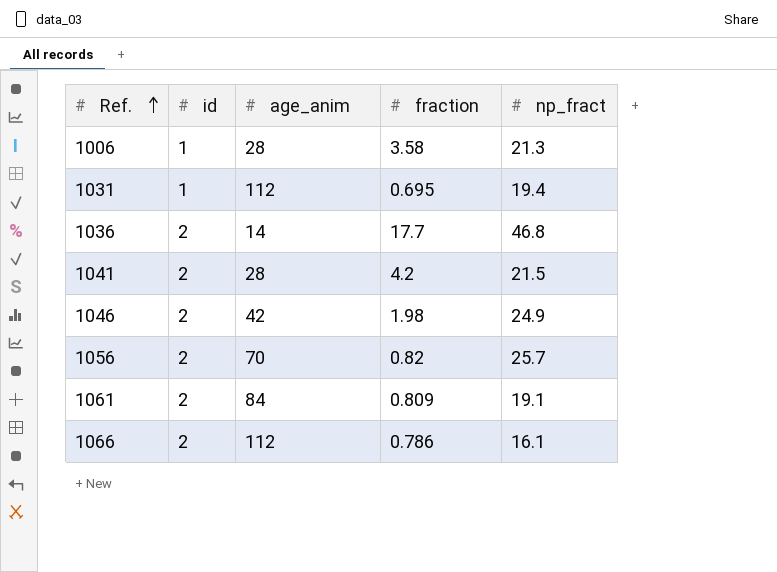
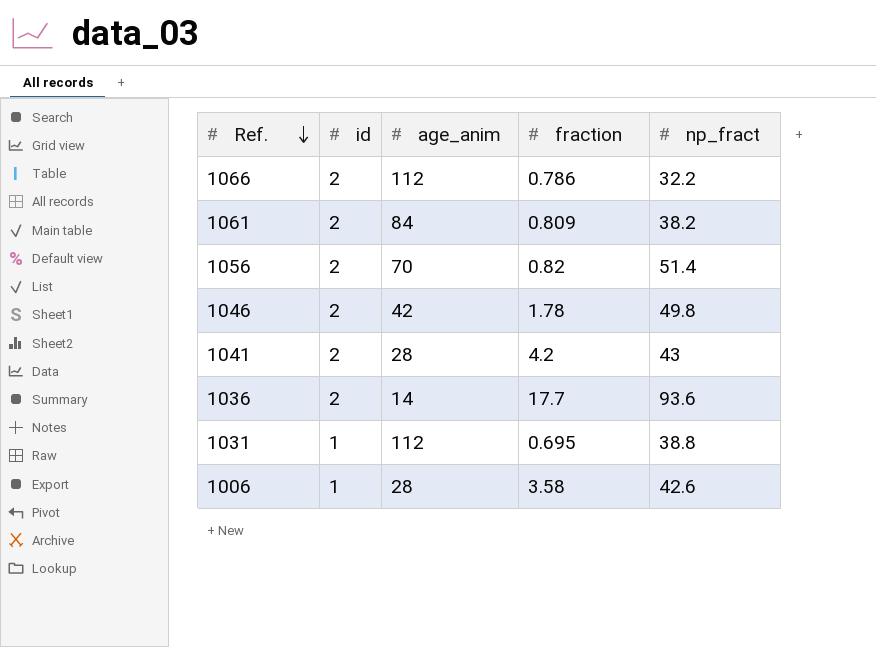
row order: Ref. ascending -> Ref. descending
1066 | np_fract: 16.1 -> 32.2
1061 | np_fract: 19.1 -> 38.2
1056 | np_fract: 25.7 -> 51.4
1046 | fraction: 1.98 -> 1.78
1046 | np_fract: 24.9 -> 49.8
1041 | np_fract: 21.5 -> 43
1036 | np_fract: 46.8 -> 93.6
1031 | np_fract: 19.4 -> 38.8
1006 | np_fract: 21.3 -> 42.6

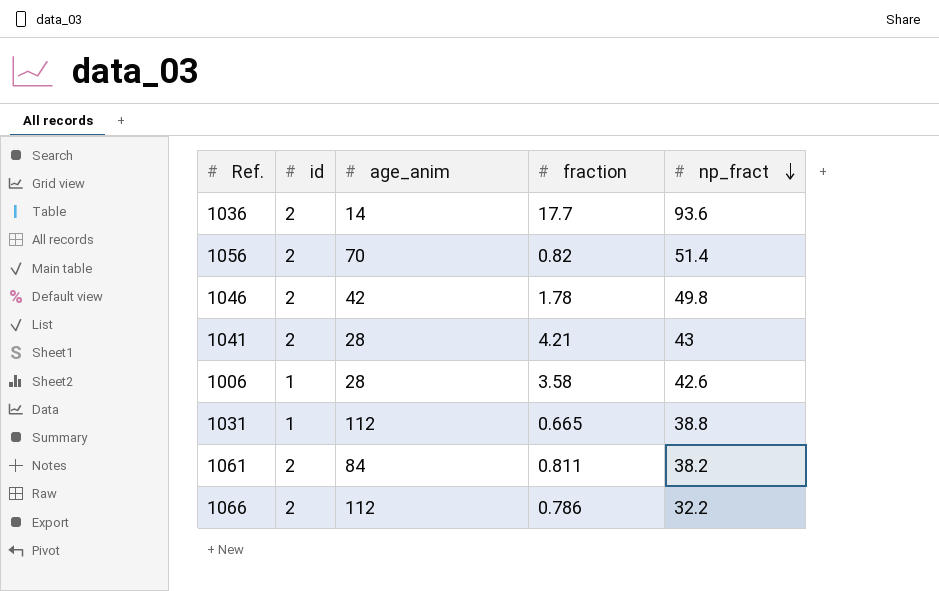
row order: Ref. descending -> np_fract descending
1041 | fraction: 4.2 -> 4.21
1031 | fraction: 0.695 -> 0.665
1061 | fraction: 0.809 -> 0.811

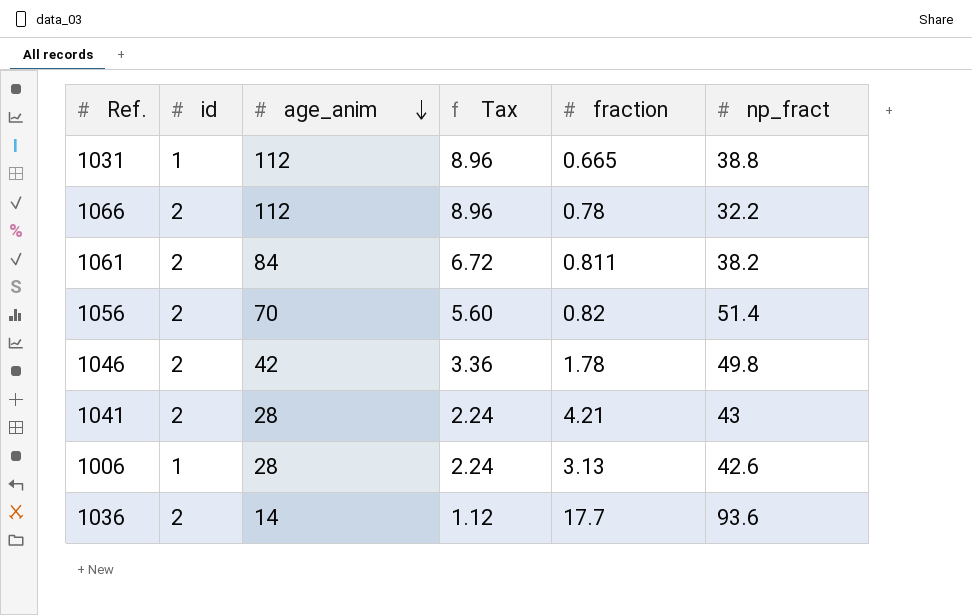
row order: np_fract descending -> age_anim descending
column Tax | formula: none -> [age_anim] * 0.08
1066 | fraction: 0.786 -> 0.78
1006 | fraction: 3.58 -> 3.13

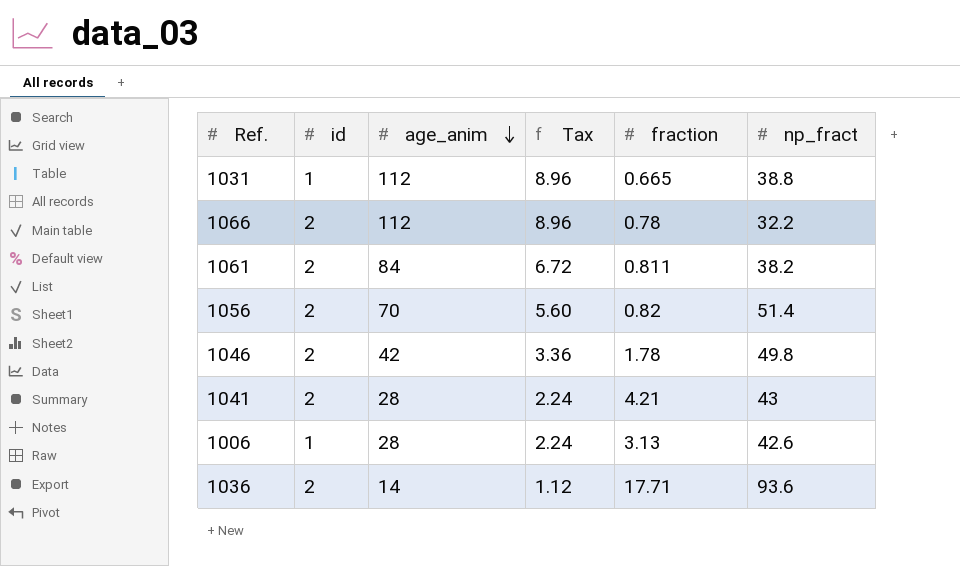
1036 | fraction: 17.7 -> 17.71

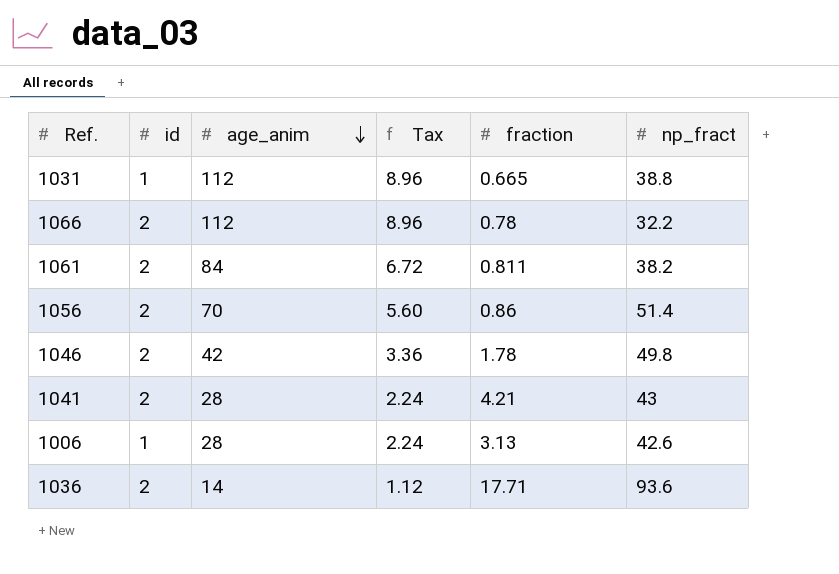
1056 | fraction: 0.82 -> 0.86

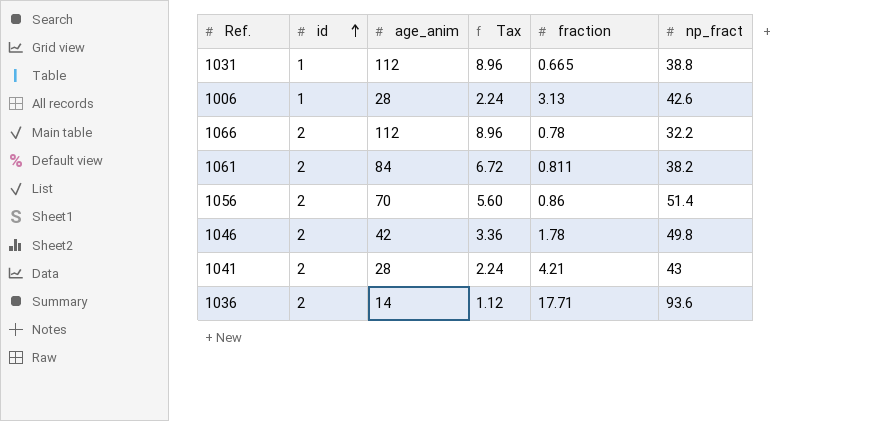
row order: age_anim descending -> id ascending

